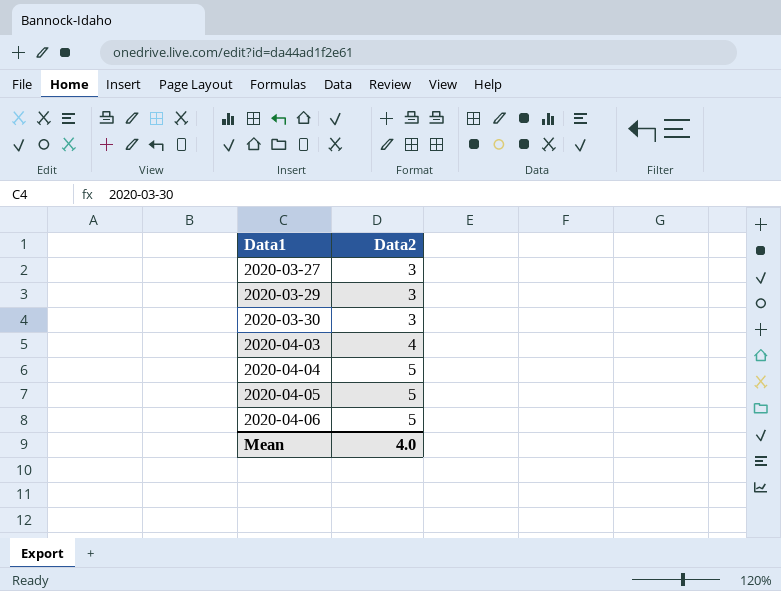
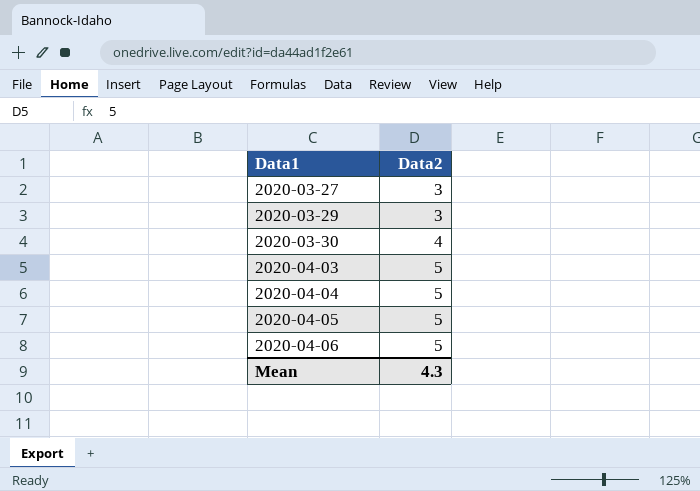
2020-03-30 | Data2: 3 -> 4
2020-04-03 | Data2: 4 -> 5
Mean | Data2: 4.0 -> 4.3

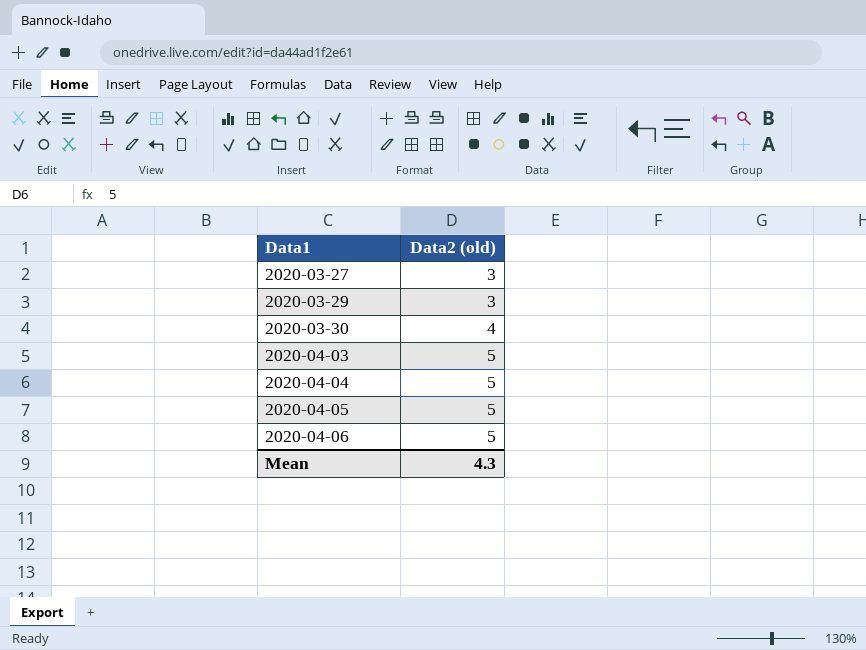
column name: Data2 -> Data2 (old)

